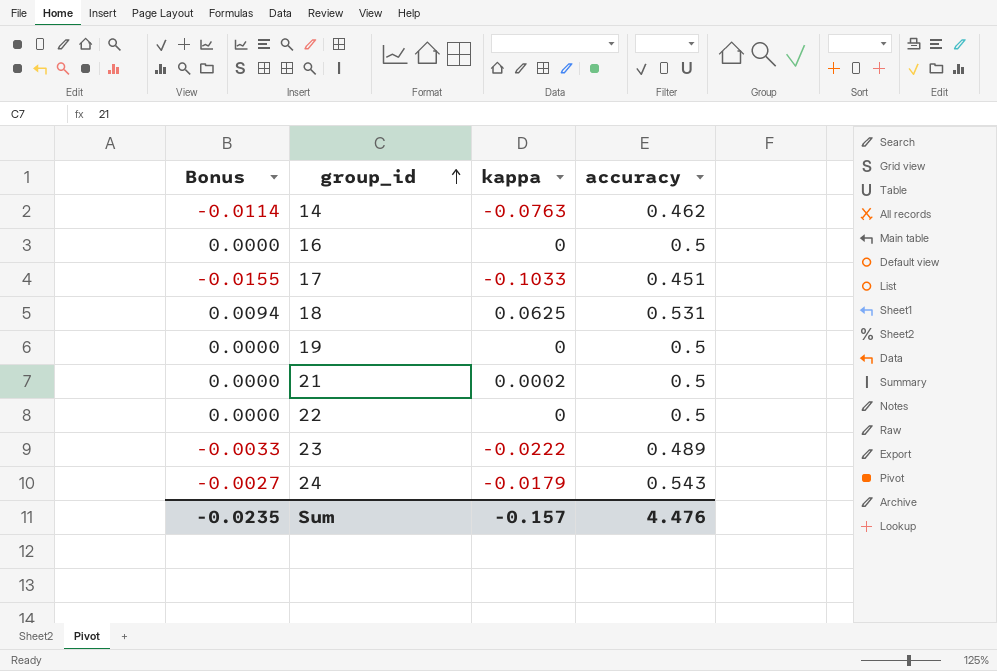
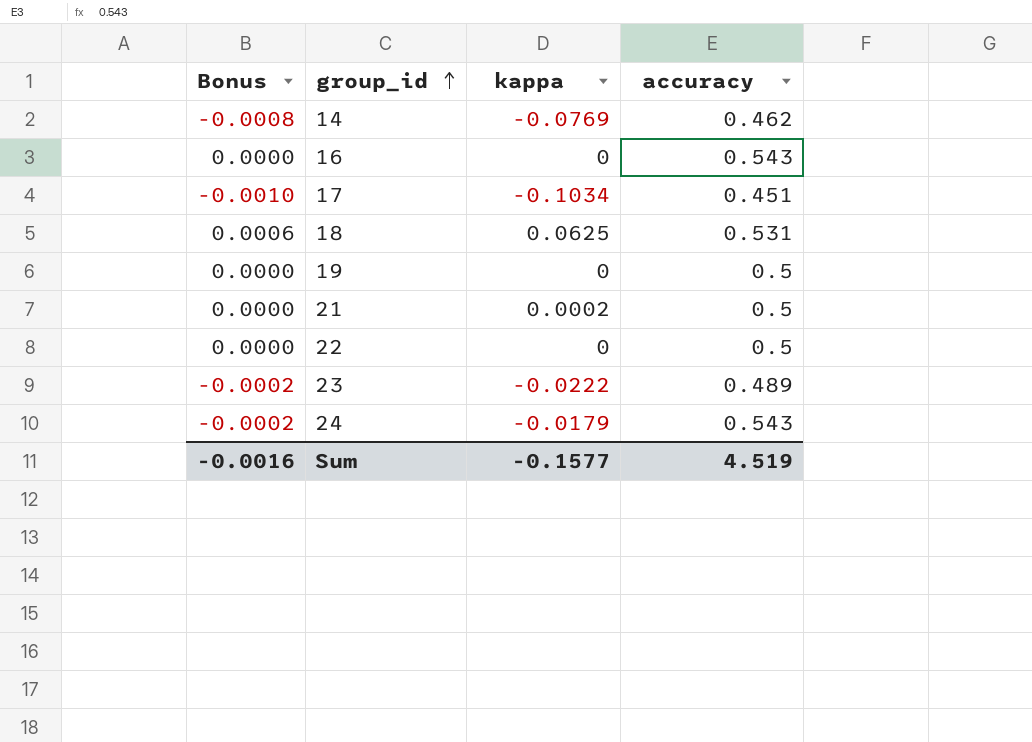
column Bonus | formula: [kappa] * 0.15 -> [kappa] * 0.01
14 | kappa: -0.0763 -> -0.0769
16 | accuracy: 0.5 -> 0.543
17 | kappa: -0.1033 -> -0.1034
Sum | Bonus: -0.0235 -> -0.0016
Sum | kappa: -0.157 -> -0.1577
Sum | accuracy: 4.476 -> 4.519

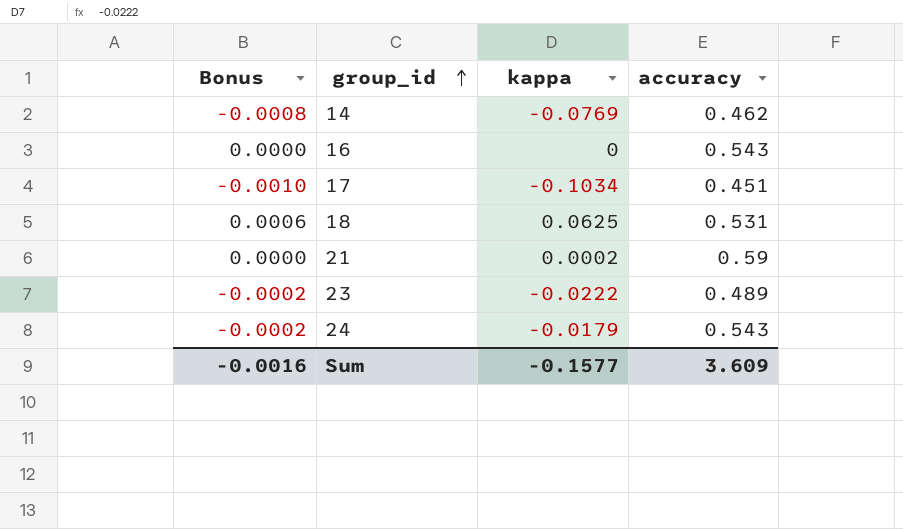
row 19: 0.0000 | 0 | 0.5 -> none
row 22: 0.0000 | 0 | 0.5 -> none
21 | accuracy: 0.5 -> 0.59
Sum | accuracy: 4.519 -> 3.609

